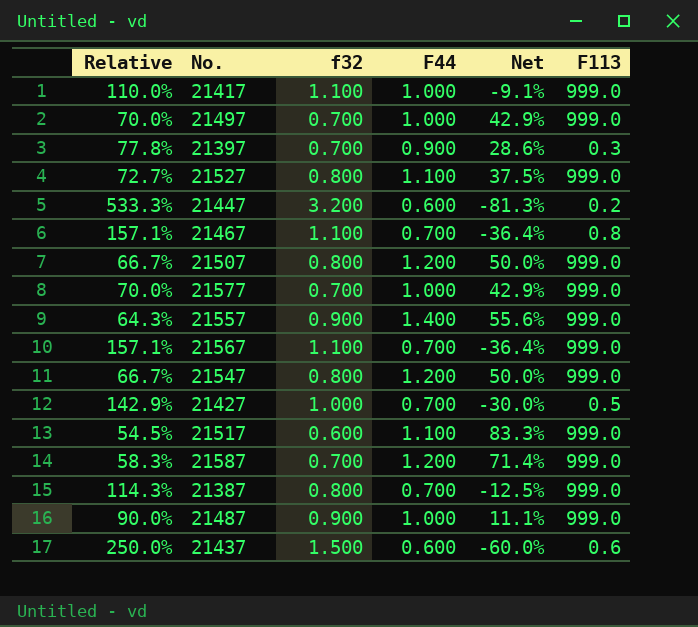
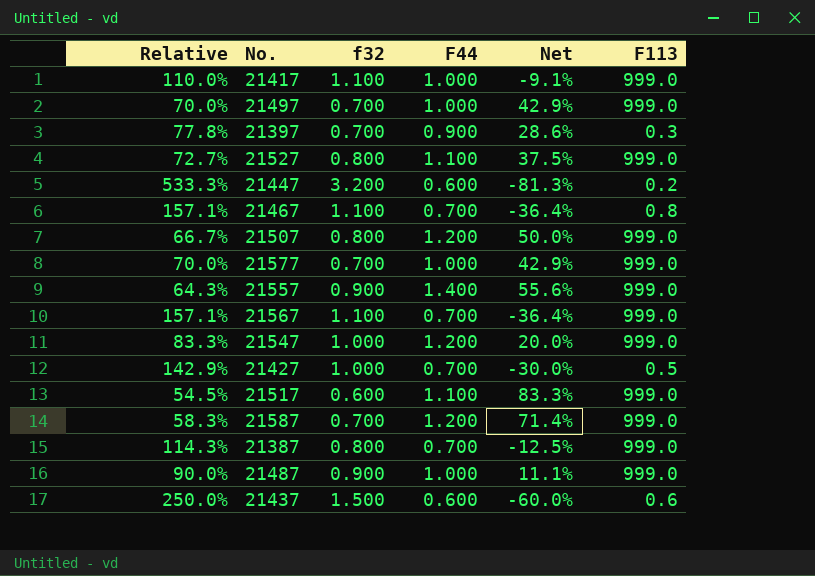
21547 | Relative: 66.7% -> 83.3%
21547 | f32: 0.800 -> 1.000
21547 | Net: 50.0% -> 20.0%

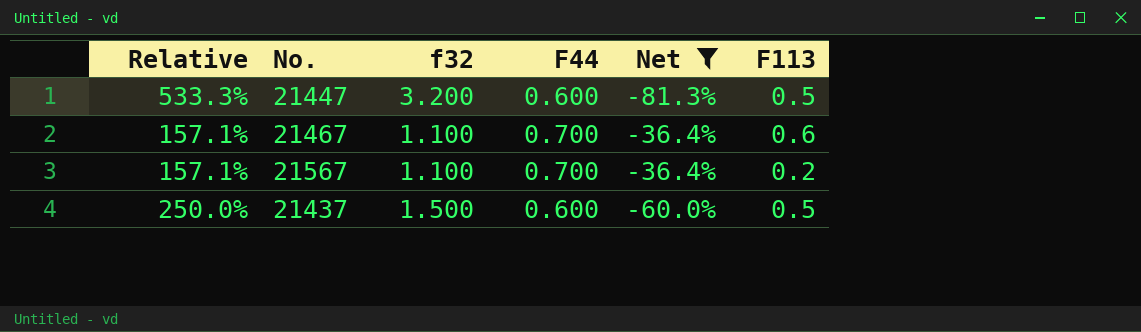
filter: none -> Net <= -36.4%
21447 | F113: 0.2 -> 0.5
21467 | F113: 0.8 -> 0.6
21567 | F113: 999.0 -> 0.2
21437 | F113: 0.6 -> 0.5

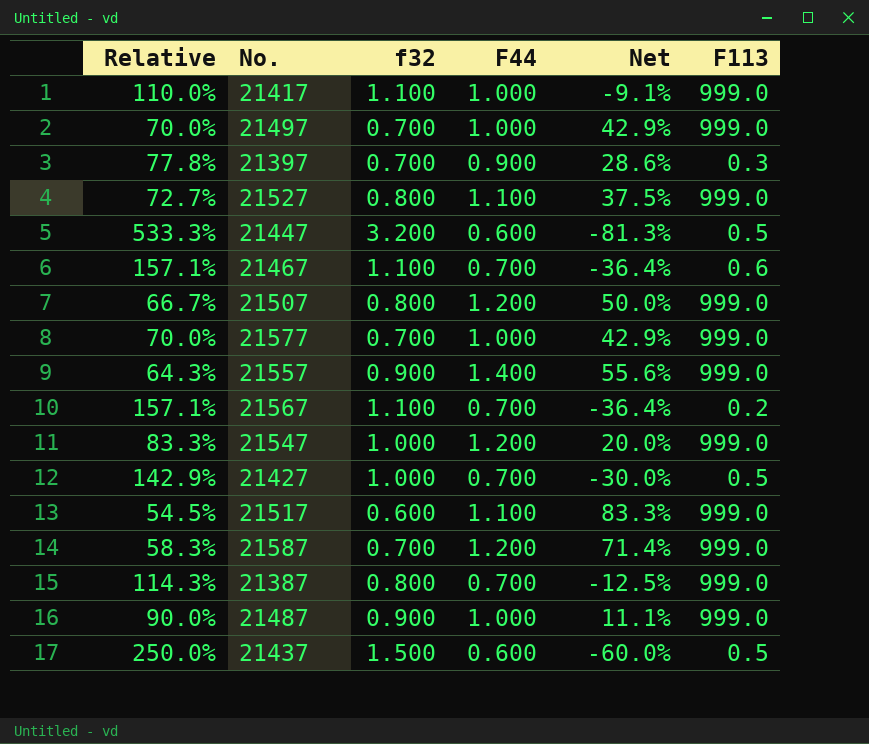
filter: Net <= -36.4% -> none

